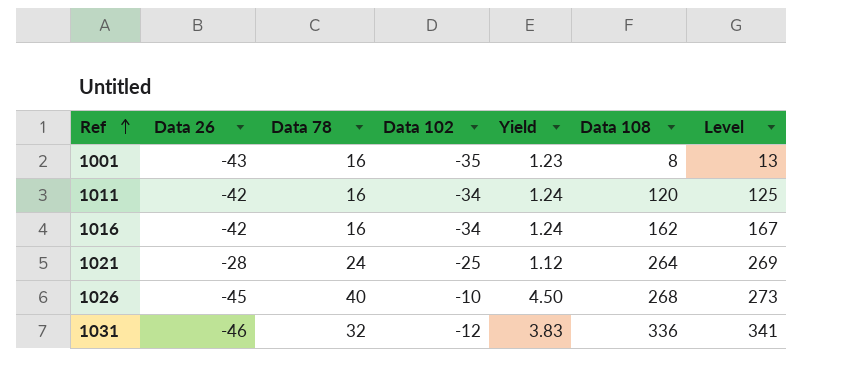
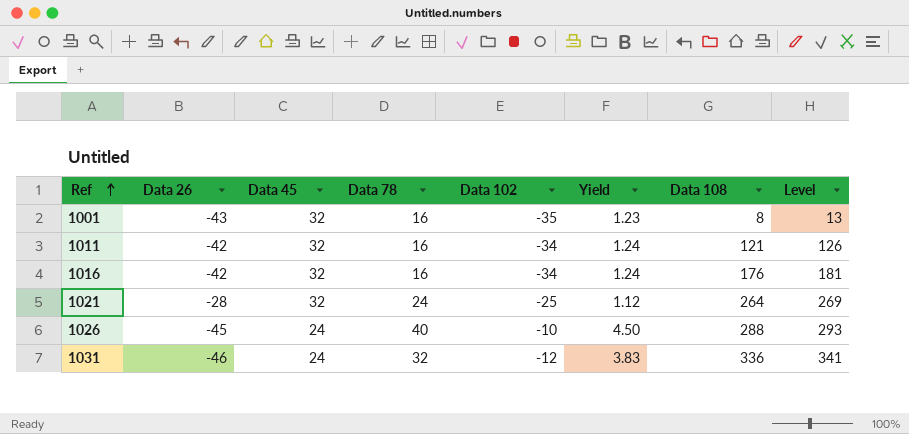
column Data 45 | position: none -> 3
1011 | Data 108: 120 -> 121
1011 | Level: 125 -> 126
1016 | Data 108: 162 -> 176
1016 | Level: 167 -> 181
1026 | Data 108: 268 -> 288
1026 | Level: 273 -> 293

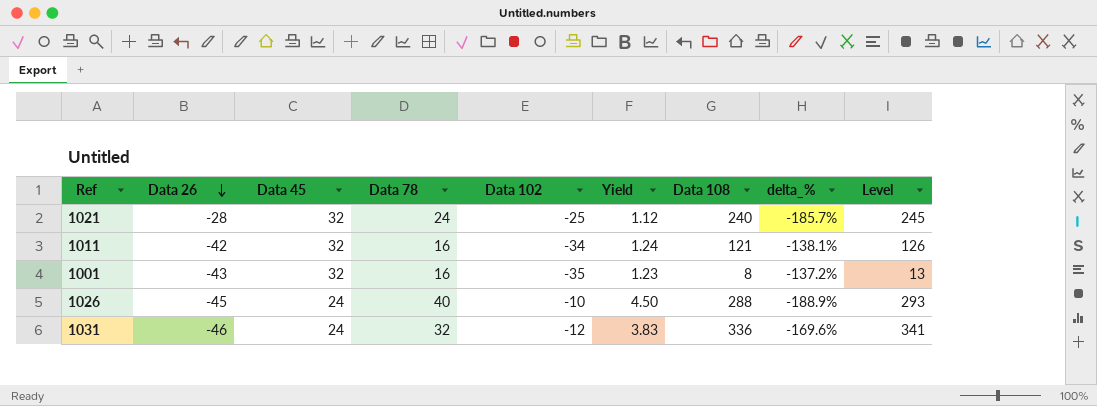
row order: Ref ascending -> Data 26 descending
column delta_% | formula: none -> ([Data 78] - [Data 26]) / [Data 26]
row 1016: -42 | 32 | 16 | -34 | 1.24 | 176 | 181 -> none
1021 | Data 108: 264 -> 240
1021 | Level: 269 -> 245

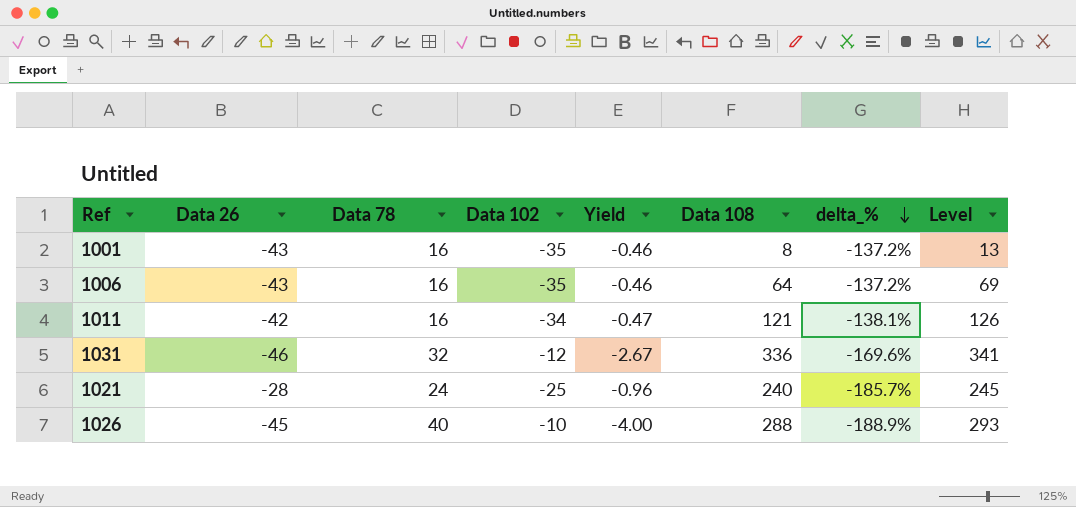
row order: Data 26 descending -> delta_% descending
column Data 45 | position: 3 -> none
column Yield | formula: [Data 26] / [Data 102] -> [Data 78] / [Data 102]
row 1006: none -> -43 | 16 | -35 | -0.46 | 64 | -137.2% | 69

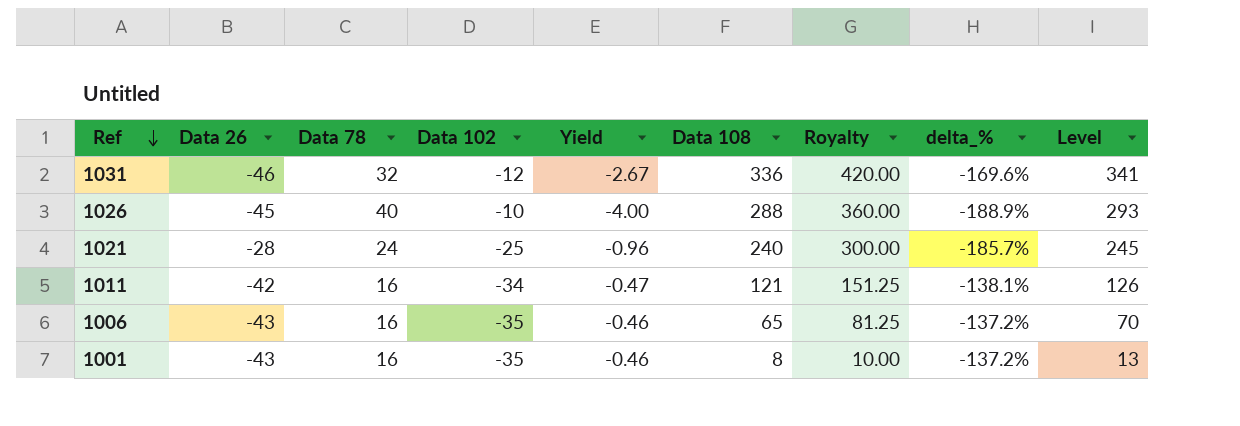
row order: delta_% descending -> Ref descending
column Royalty | formula: none -> [Data 108] * 1.25
1006 | Data 108: 64 -> 65
1006 | Level: 69 -> 70

